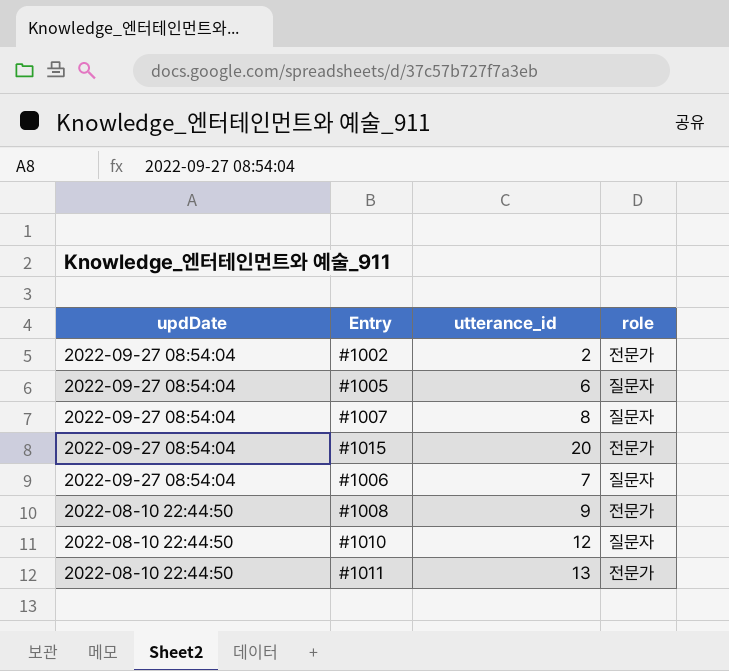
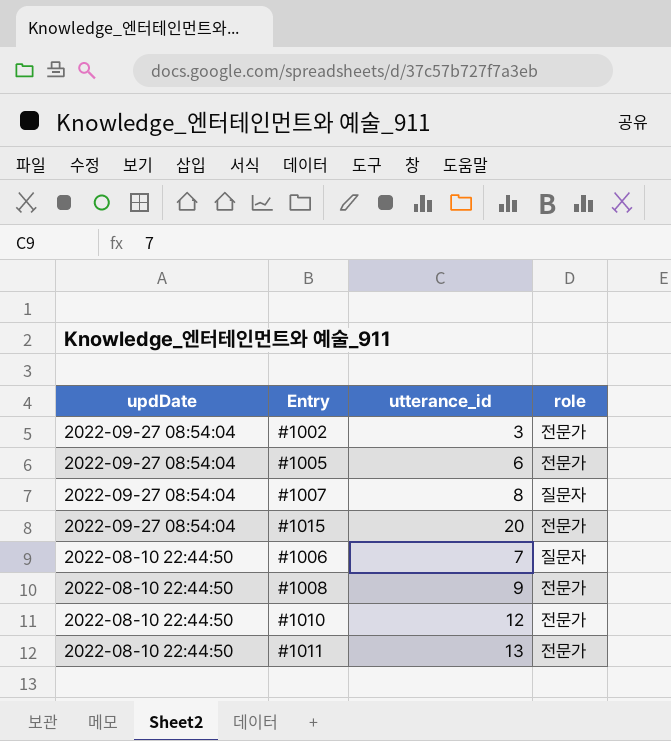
#1002 | utterance_id: 2 -> 3
#1005 | role: 질문자 -> 전문가
#1006 | updDate: 2022-09-27 08:54:04 -> 2022-08-10 22:44:50
#1010 | role: 질문자 -> 전문가

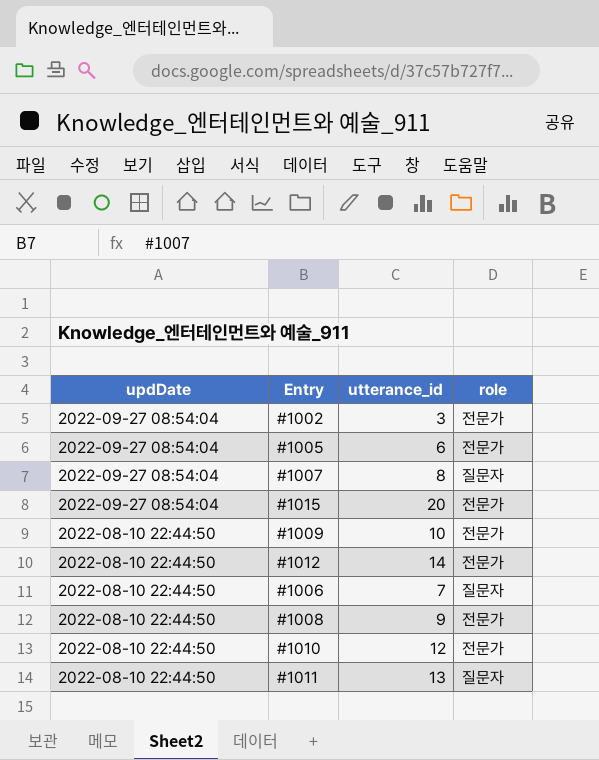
row #1009: none -> 2022-08-10 22:44:50 | 10 | 전문가
row #1012: none -> 2022-08-10 22:44:50 | 14 | 전문가
#1011 | role: 전문가 -> 질문자

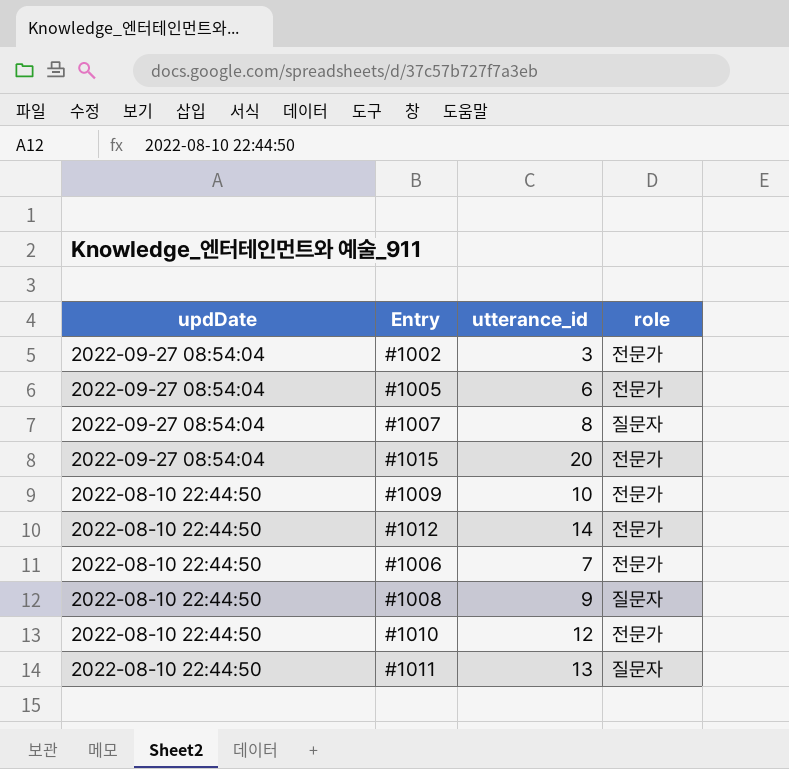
#1006 | role: 질문자 -> 전문가
#1008 | role: 전문가 -> 질문자

